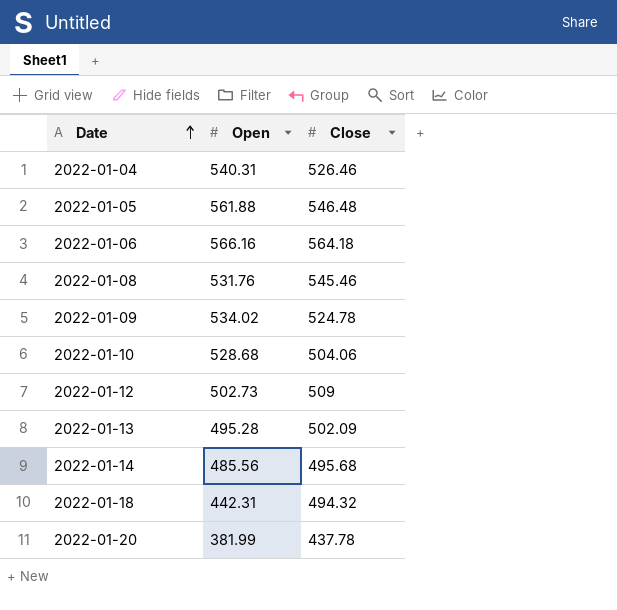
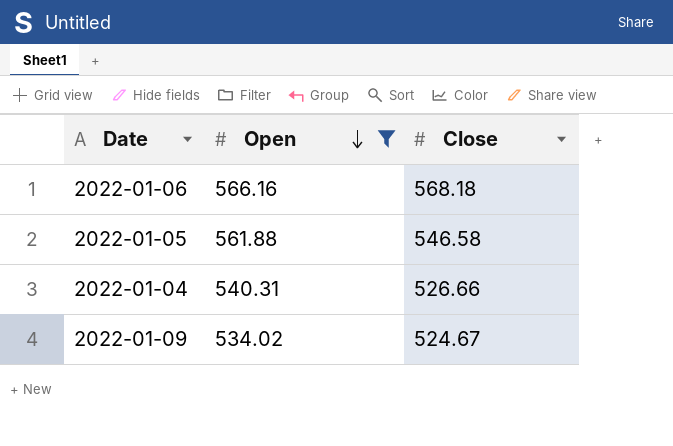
filter: none -> Open >= 534.02
row order: Date ascending -> Open descending
2022-01-06 | Close: 564.18 -> 568.18
2022-01-05 | Close: 546.48 -> 546.58
2022-01-04 | Close: 526.46 -> 526.66
2022-01-09 | Close: 524.78 -> 524.67

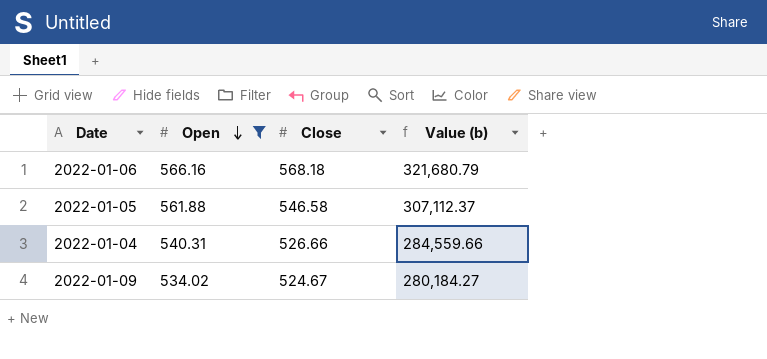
column Value (b) | formula: none -> [Open] * [Close]

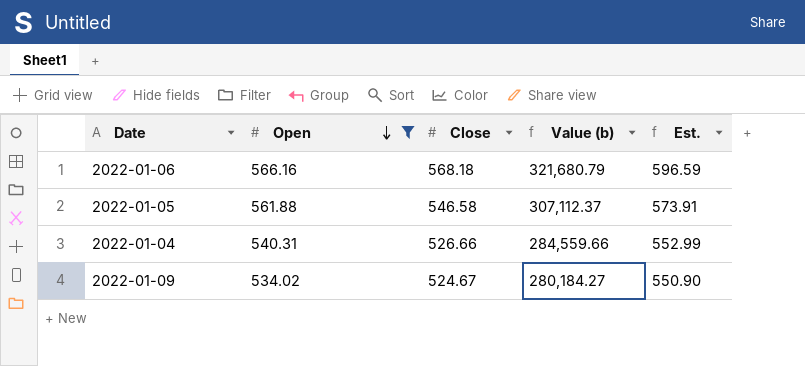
column Est. | formula: none -> [Close] * 1.05

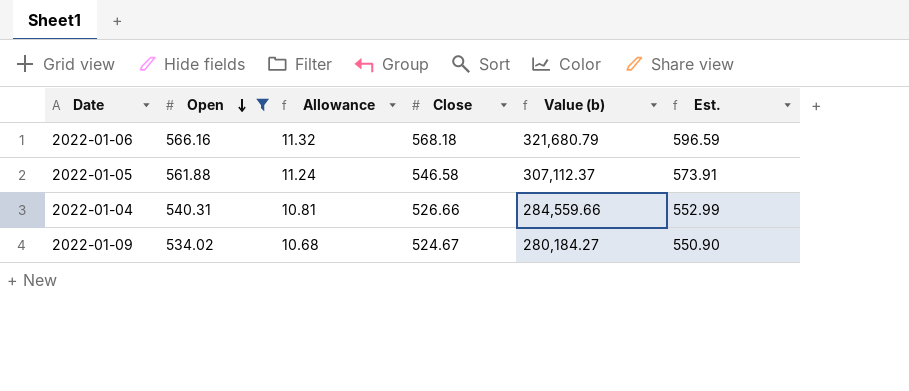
column Allowance | formula: none -> [Open] * 0.02

